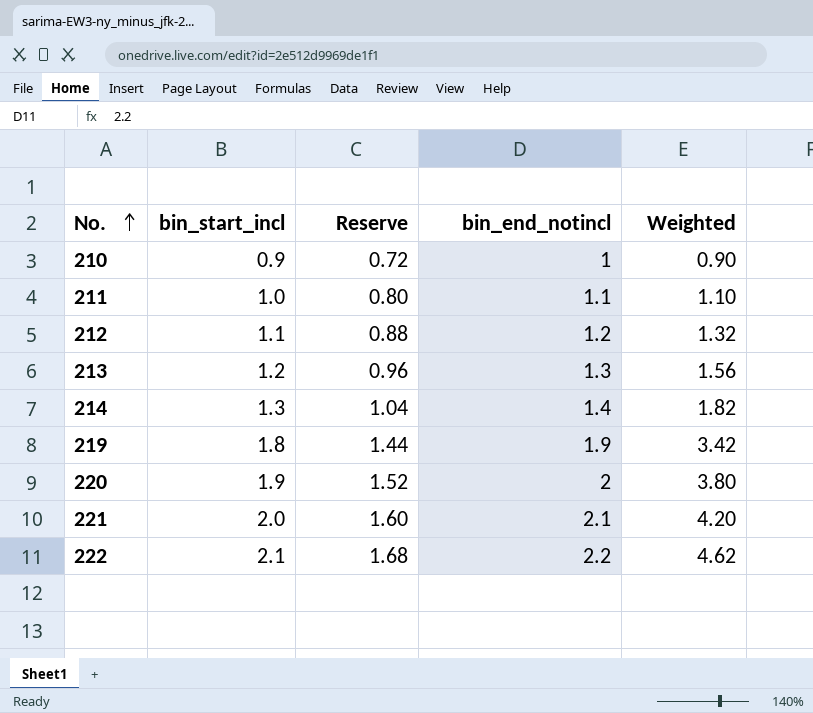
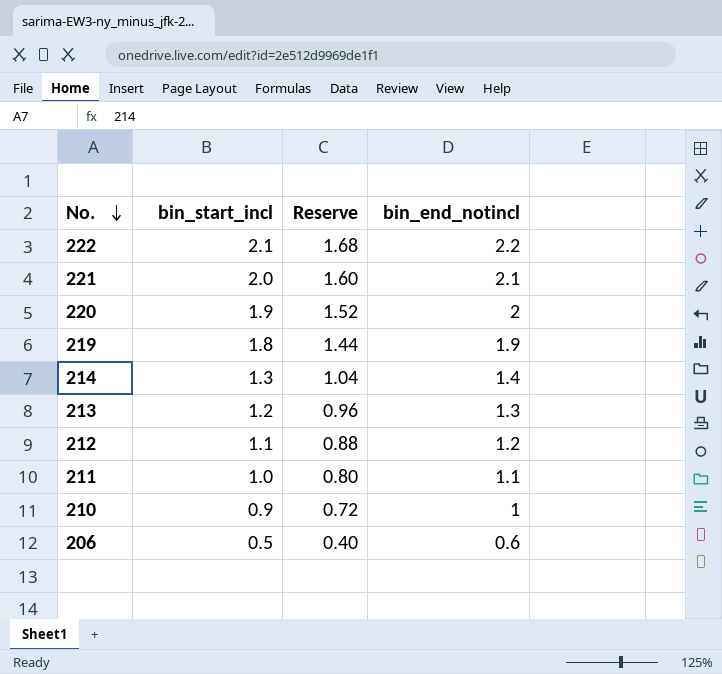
row order: No. ascending -> No. descending
column Weighted | formula: [bin_start_incl] * [bin_end_notincl] -> none
row 206: none -> 0.5 | 0.40 | 0.6

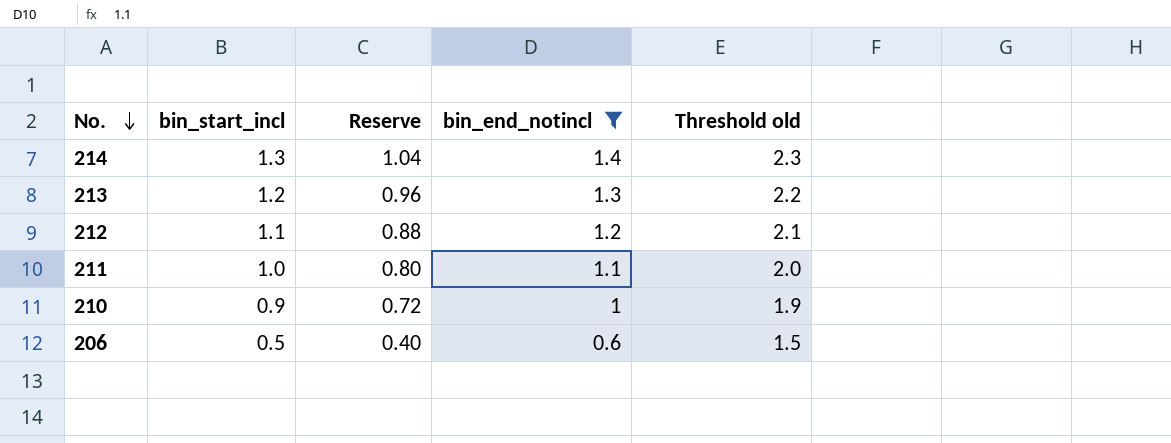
filter: none -> bin_end_notincl <= 1.4
column Threshold old | formula: none -> [bin_start_incl] + 1

